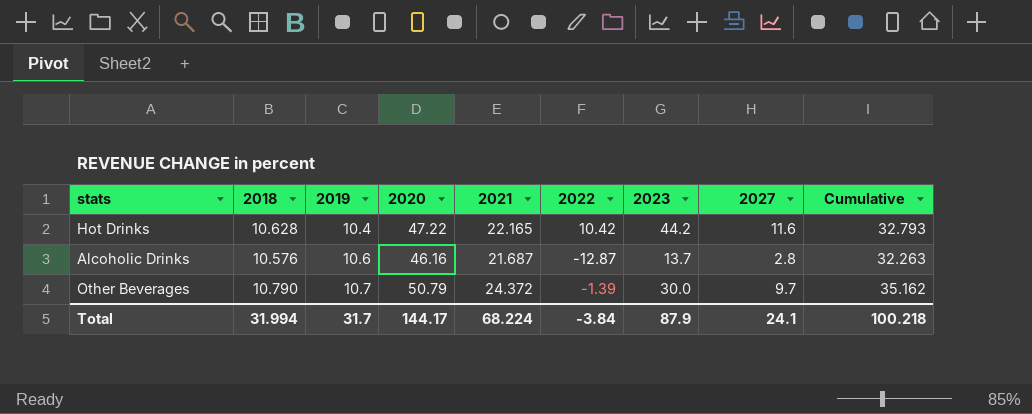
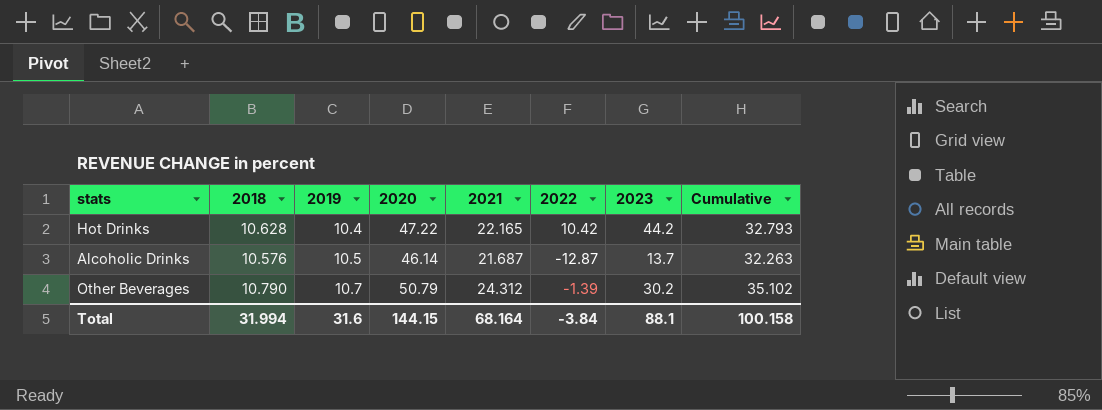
column 2027 | position: 8 -> none
Alcoholic Drinks | 2019: 10.6 -> 10.5
Alcoholic Drinks | 2020: 46.16 -> 46.14
Other Beverages | 2021: 24.372 -> 24.312
Other Beverages | 2023: 30.0 -> 30.2
Other Beverages | Cumulative: 35.162 -> 35.102
Total | 2019: 31.7 -> 31.6
Total | 2020: 144.17 -> 144.15
Total | 2021: 68.224 -> 68.164
Total | 2023: 87.9 -> 88.1
Total | Cumulative: 100.218 -> 100.158

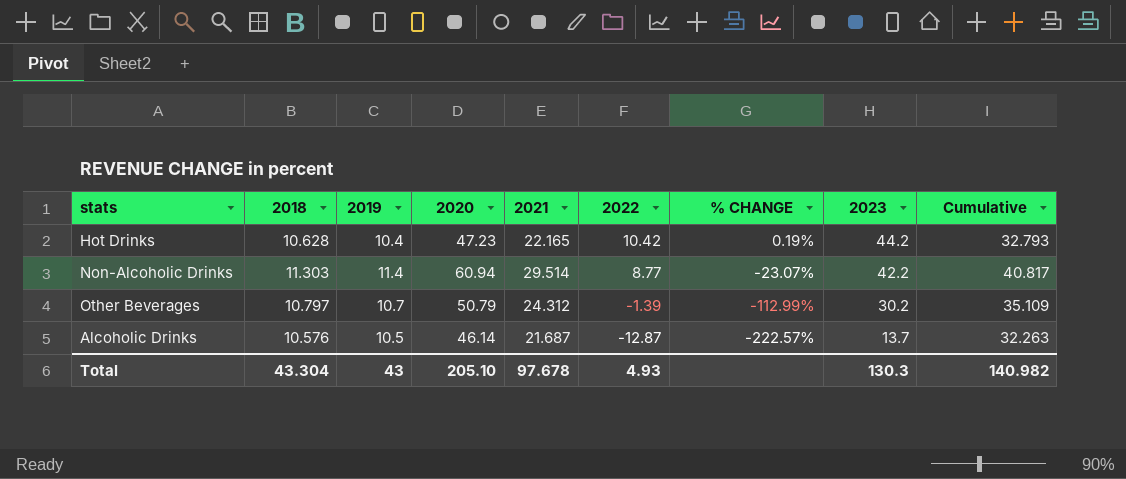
row order: 2019 ascending -> 2022 descending
column % CHANGE | formula: none -> ([2022] - [2019]) / [2019]
Hot Drinks | 2020: 47.22 -> 47.23
row Non-Alcoholic Drinks: none -> 11.303 | 11.4 | 60.94 | 29.514 | 8.77 | -23.07% | 42.2 | 40.817
Other Beverages | 2018: 10.790 -> 10.797
Other Beverages | Cumulative: 35.102 -> 35.109
Total | 2018: 31.994 -> 43.304
Total | 2019: 31.6 -> 43
Total | 2020: 144.15 -> 205.10
Total | 2021: 68.164 -> 97.678
Total | 2022: -3.84 -> 4.93
Total | 2023: 88.1 -> 130.3
Total | Cumulative: 100.158 -> 140.982

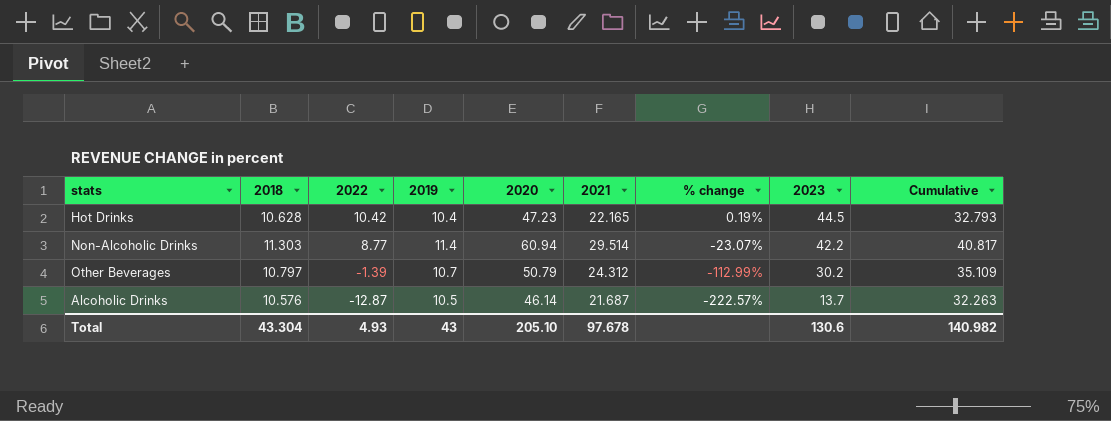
column 2022 | position: 6 -> 3
column name: % CHANGE -> % change
Hot Drinks | 2023: 44.2 -> 44.5
Total | 2023: 130.3 -> 130.6

